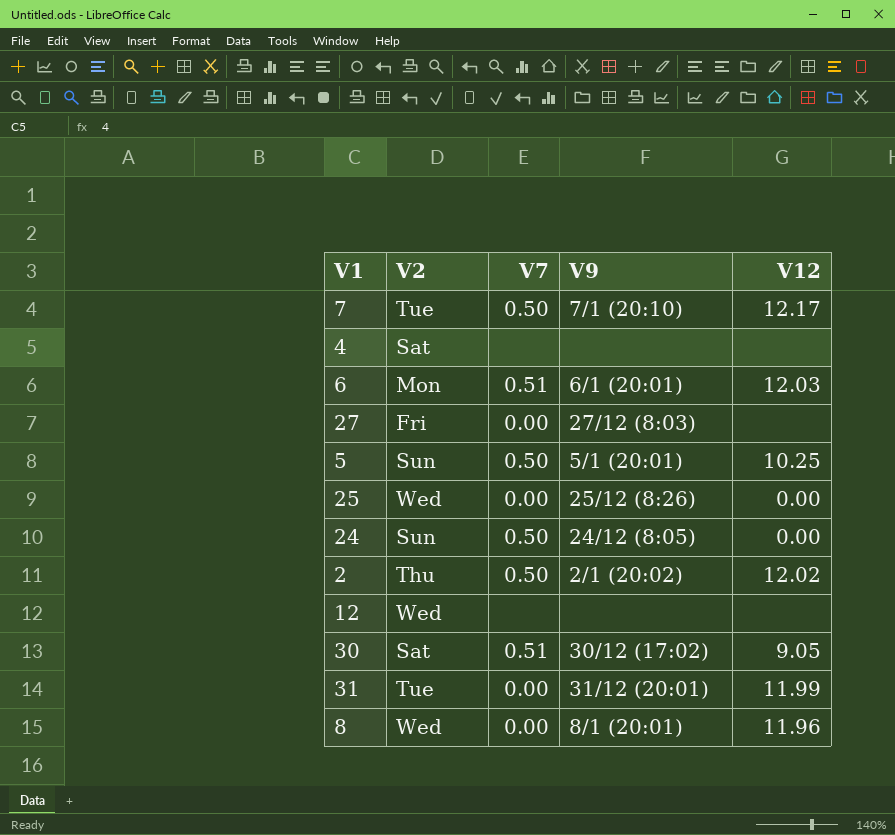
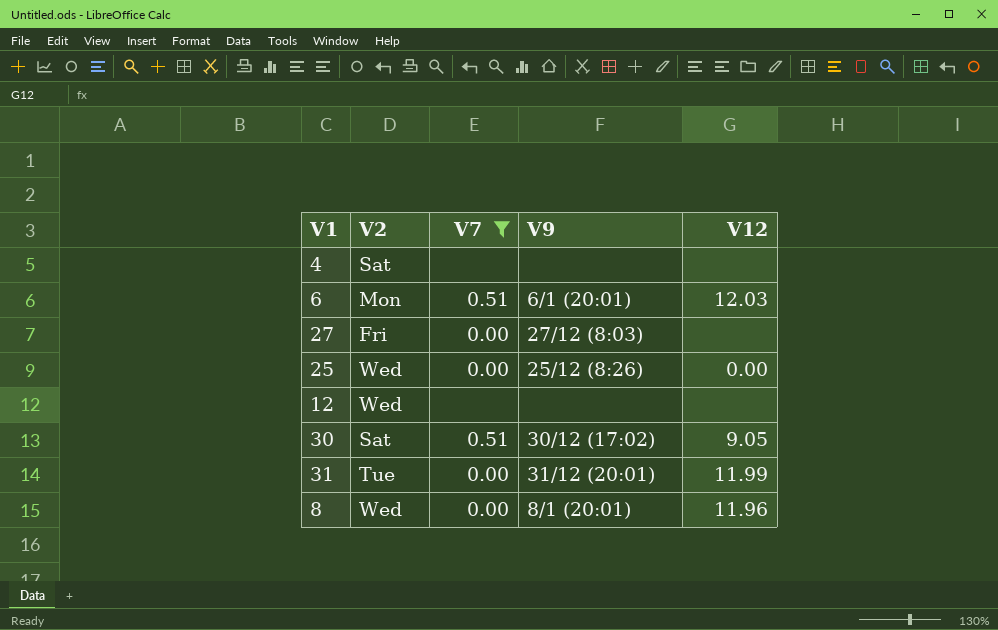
filter: none -> V7 != 0.50

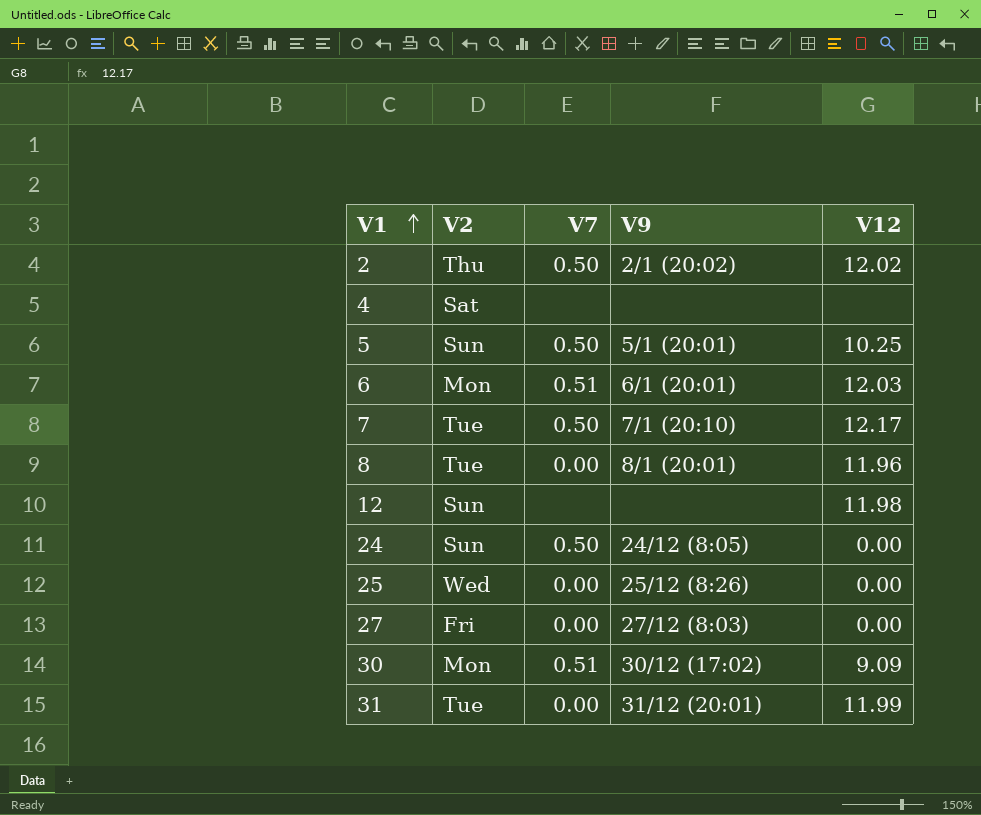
filter: V7 != 0.50 -> none
row order: none -> V1 ascending
8 | V2: Wed -> Tue
12 | V2: Wed -> Sun
12 | V12: none -> 11.98
27 | V12: none -> 0.00
30 | V2: Sat -> Mon
30 | V12: 9.05 -> 9.09

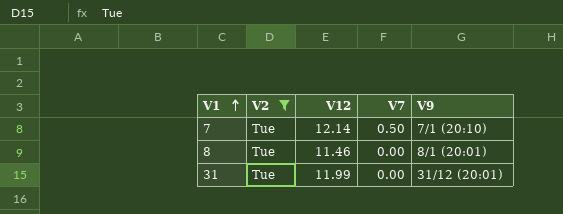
filter: none -> V2 = Tue
column V12 | position: 5 -> 3
7 | V12: 12.17 -> 12.14
8 | V12: 11.96 -> 11.46

